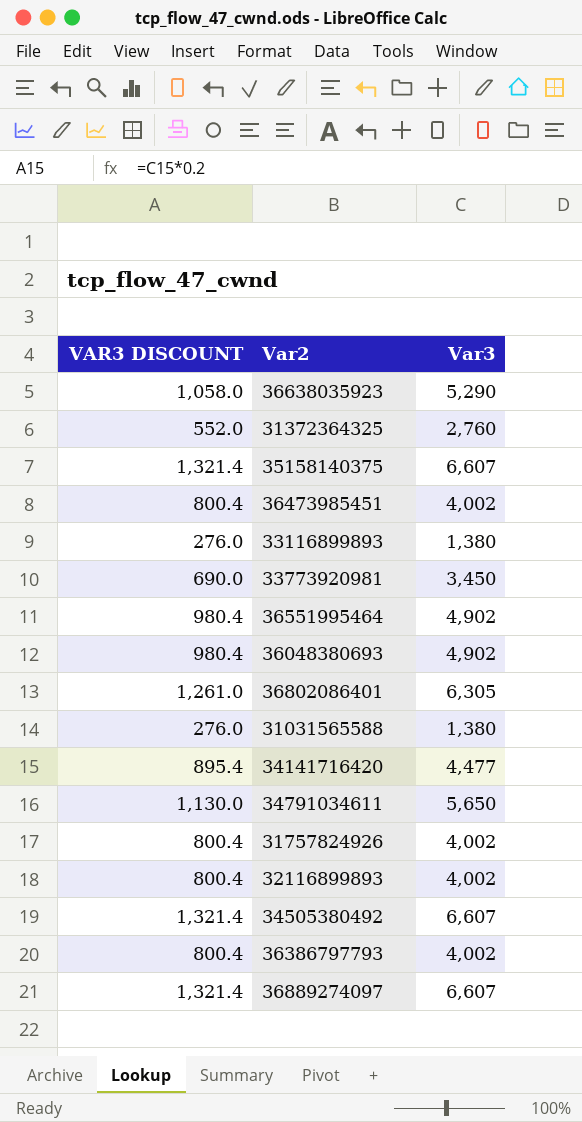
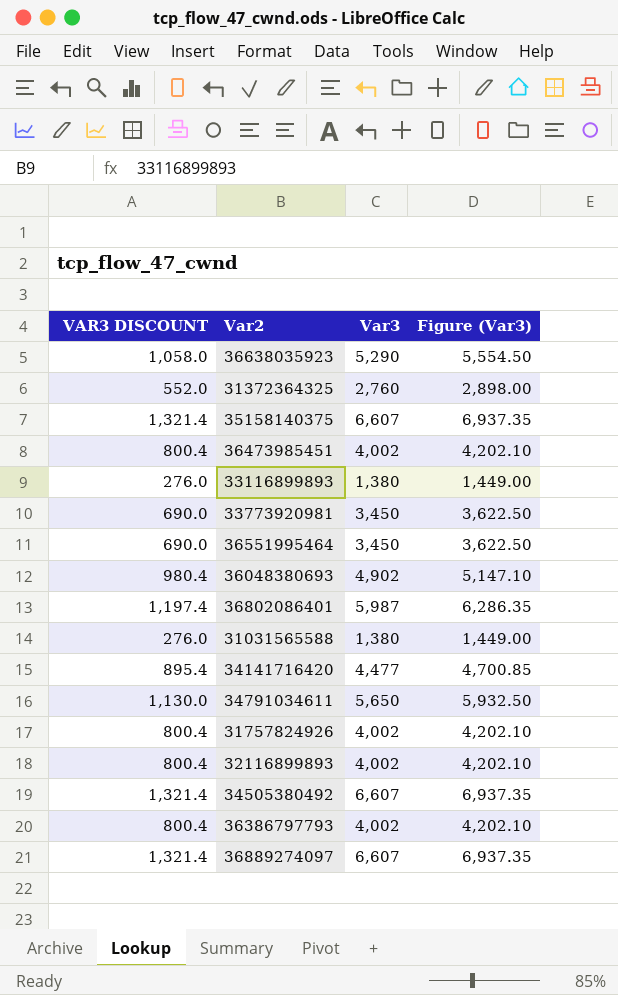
column Figure (Var3) | formula: none -> [Var3] * 1.05
36551995464 | VAR3 DISCOUNT: 980.4 -> 690.0
36551995464 | Var3: 4,902 -> 3,450
36802086401 | VAR3 DISCOUNT: 1,261.0 -> 1,197.4
36802086401 | Var3: 6,305 -> 5,987

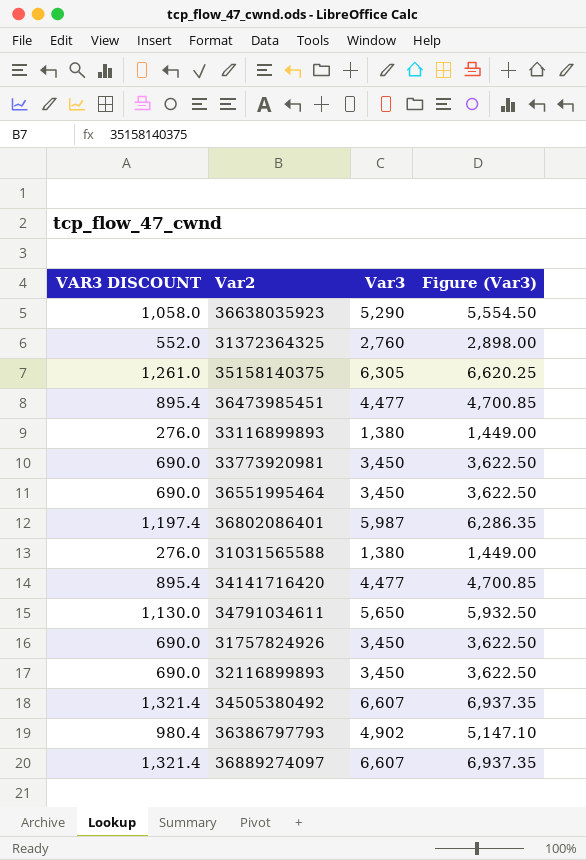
row 36048380693: 980.4 | 4,902 | 5,147.10 -> none
35158140375 | VAR3 DISCOUNT: 1,321.4 -> 1,261.0
35158140375 | Var3: 6,607 -> 6,305
35158140375 | Figure (Var3): 6,937.35 -> 6,620.25
36473985451 | VAR3 DISCOUNT: 800.4 -> 895.4
36473985451 | Var3: 4,002 -> 4,477
36473985451 | Figure (Var3): 4,202.10 -> 4,700.85
31757824926 | VAR3 DISCOUNT: 800.4 -> 690.0
31757824926 | Var3: 4,002 -> 3,450
31757824926 | Figure (Var3): 4,202.10 -> 3,622.50
32116899893 | VAR3 DISCOUNT: 800.4 -> 690.0
32116899893 | Var3: 4,002 -> 3,450
32116899893 | Figure (Var3): 4,202.10 -> 3,622.50
36386797793 | VAR3 DISCOUNT: 800.4 -> 980.4
36386797793 | Var3: 4,002 -> 4,902
36386797793 | Figure (Var3): 4,202.10 -> 5,147.10

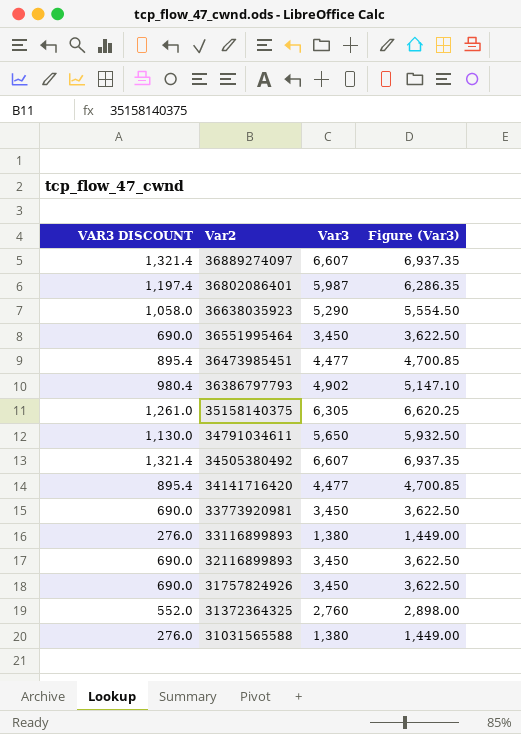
row order: none -> Var2 descending

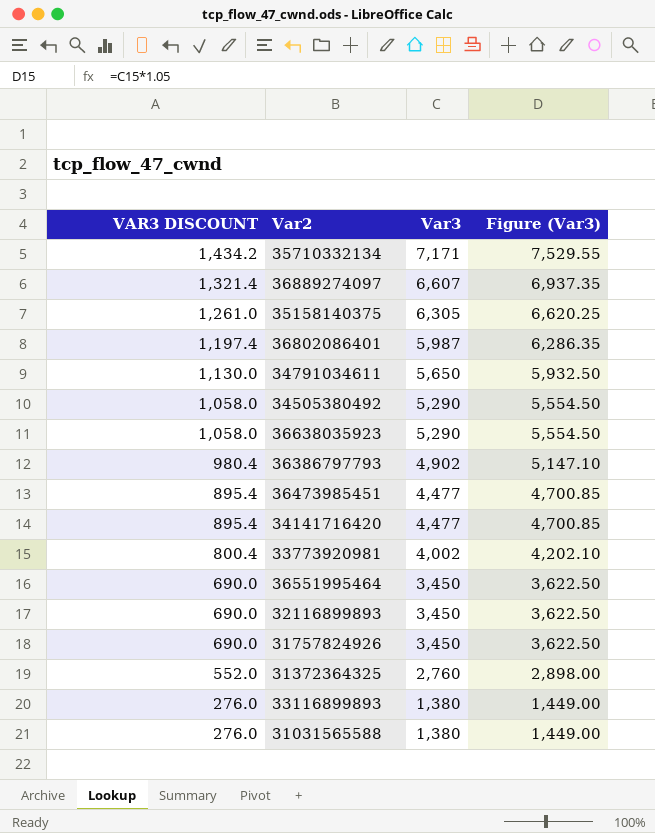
row order: Var2 descending -> VAR3 DISCOUNT descending
row 35710332134: none -> 1,434.2 | 7,171 | 7,529.55
34505380492 | VAR3 DISCOUNT: 1,321.4 -> 1,058.0
34505380492 | Var3: 6,607 -> 5,290
34505380492 | Figure (Var3): 6,937.35 -> 5,554.50
33773920981 | VAR3 DISCOUNT: 690.0 -> 800.4
33773920981 | Var3: 3,450 -> 4,002
33773920981 | Figure (Var3): 3,622.50 -> 4,202.10

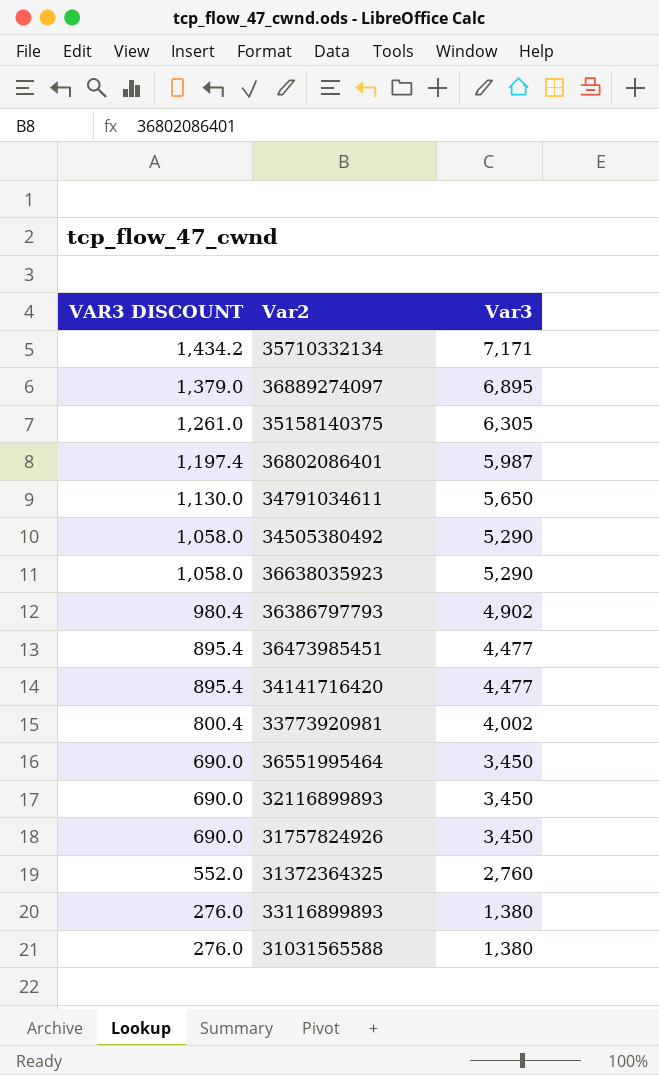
column Figure (Var3) | formula: [Var3] * 1.05 -> none
36889274097 | VAR3 DISCOUNT: 1,321.4 -> 1,379.0
36889274097 | Var3: 6,607 -> 6,895

